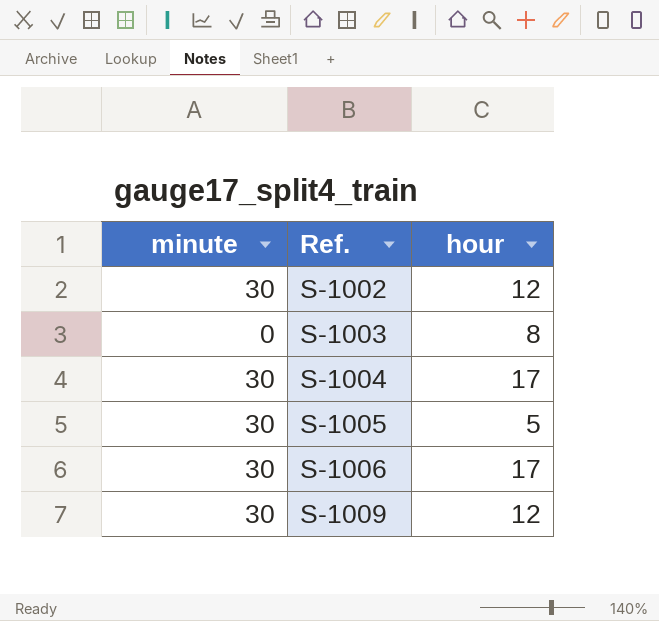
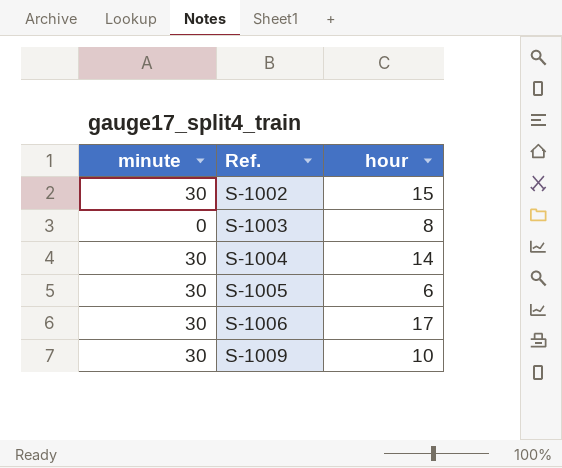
S-1002 | hour: 12 -> 15
S-1004 | hour: 17 -> 14
S-1005 | hour: 5 -> 6
S-1009 | hour: 12 -> 10

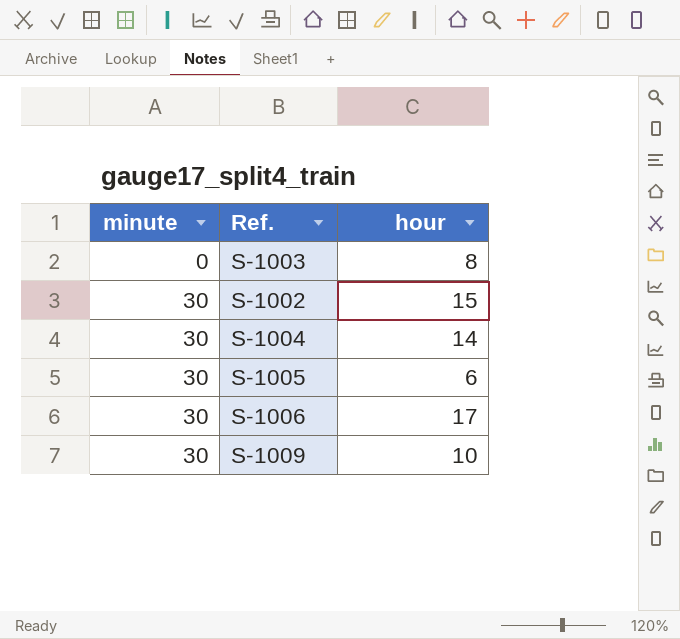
row order: Ref. ascending -> minute ascending

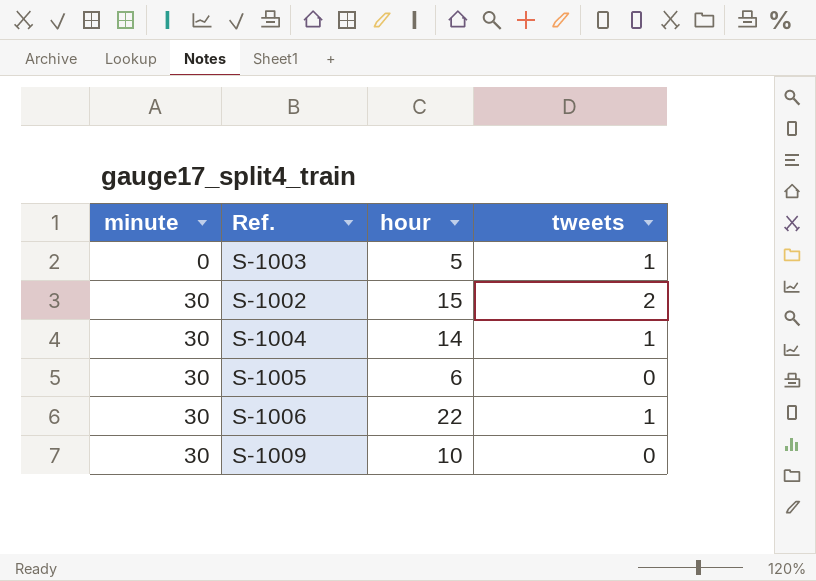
column tweets | position: none -> 4
S-1003 | hour: 8 -> 5
S-1006 | hour: 17 -> 22

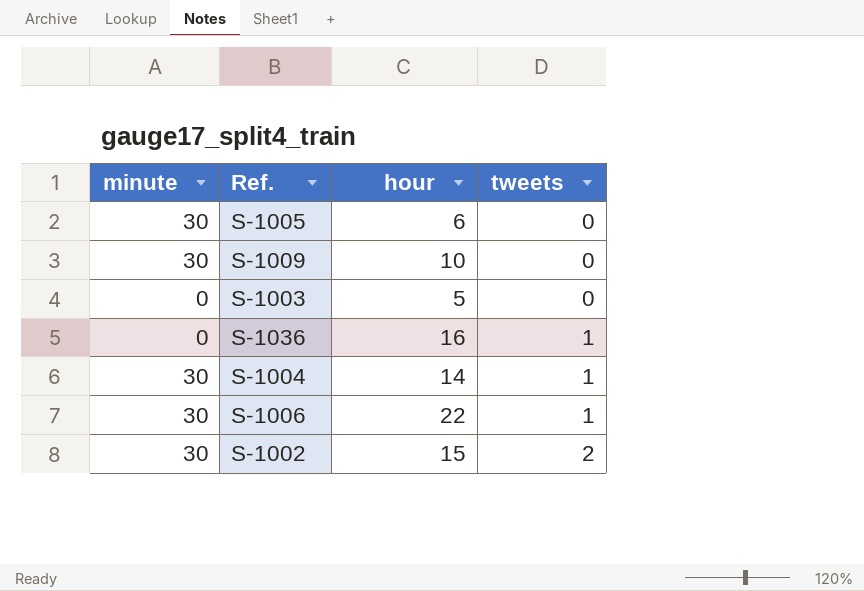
row order: minute ascending -> tweets ascending
S-1003 | tweets: 1 -> 0
row S-1036: none -> 0 | 16 | 1

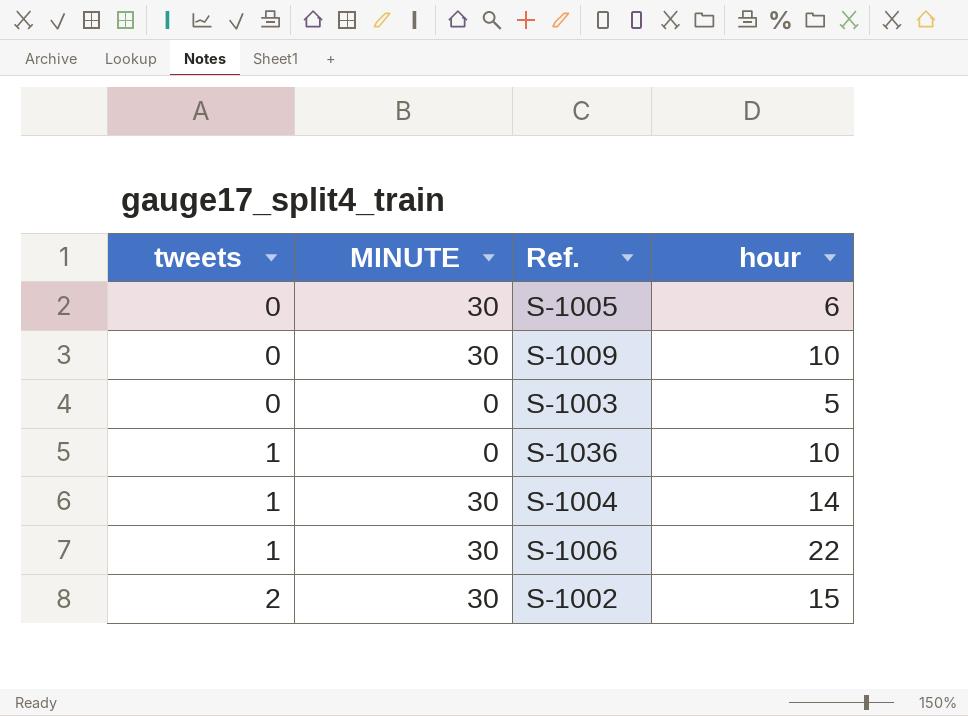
column tweets | position: 4 -> 1
column name: minute -> MINUTE
S-1036 | hour: 16 -> 10

